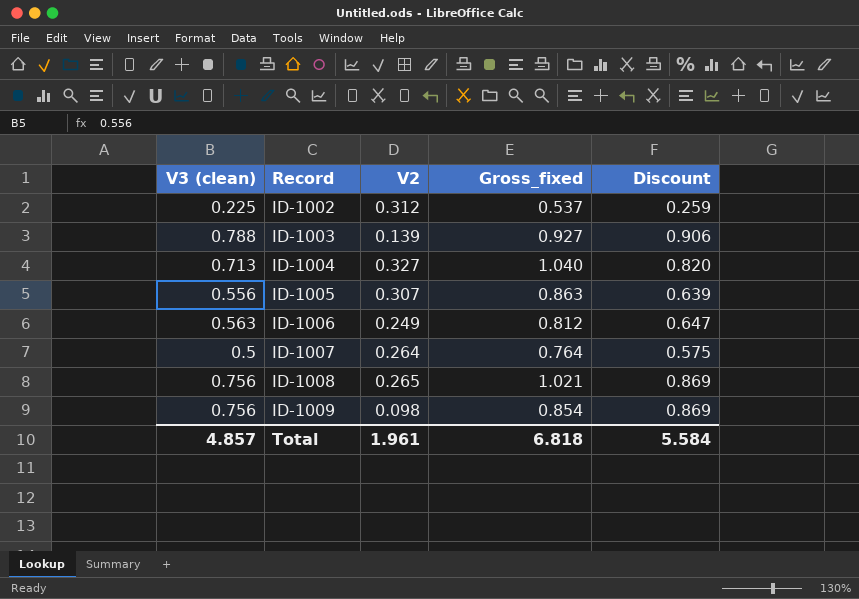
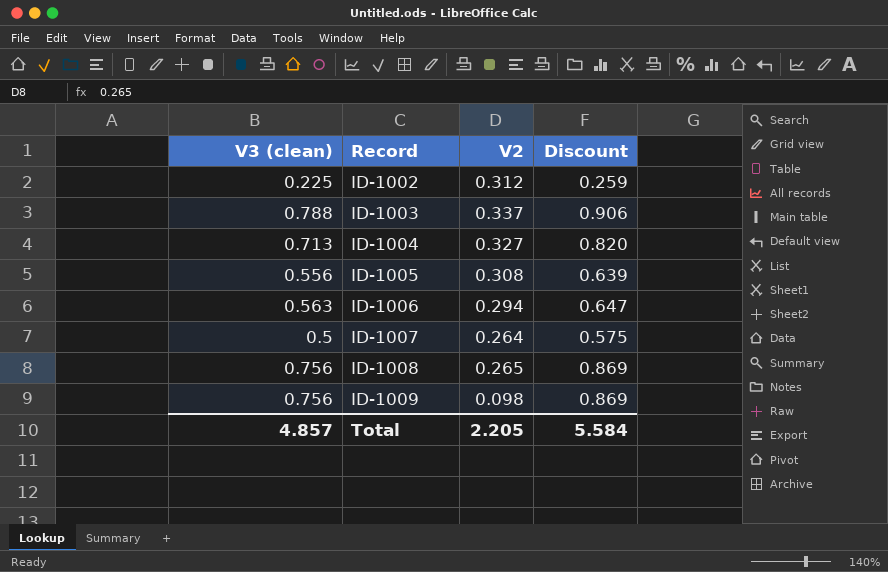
column Gross_fixed | formula: [V3 (clean)] + [V2] -> none
ID-1003 | V2: 0.139 -> 0.337
ID-1005 | V2: 0.307 -> 0.308
ID-1006 | V2: 0.249 -> 0.294
Total | V2: 1.961 -> 2.205

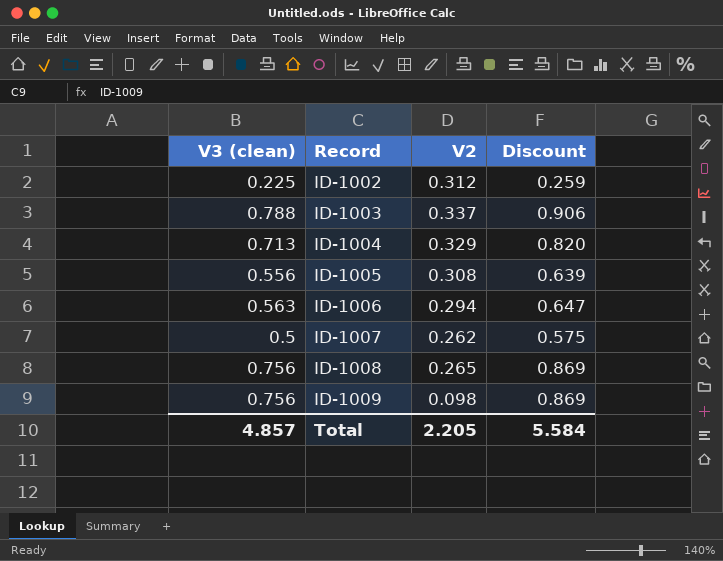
ID-1004 | V2: 0.327 -> 0.329
ID-1007 | V2: 0.264 -> 0.262

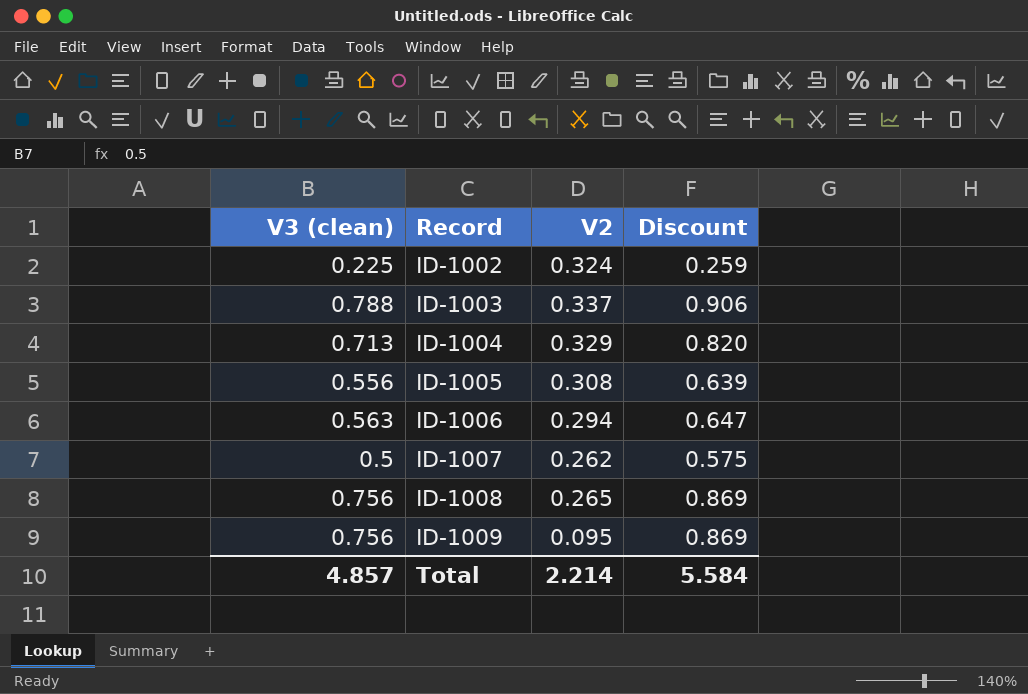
ID-1002 | V2: 0.312 -> 0.324
ID-1009 | V2: 0.098 -> 0.095
Total | V2: 2.205 -> 2.214

